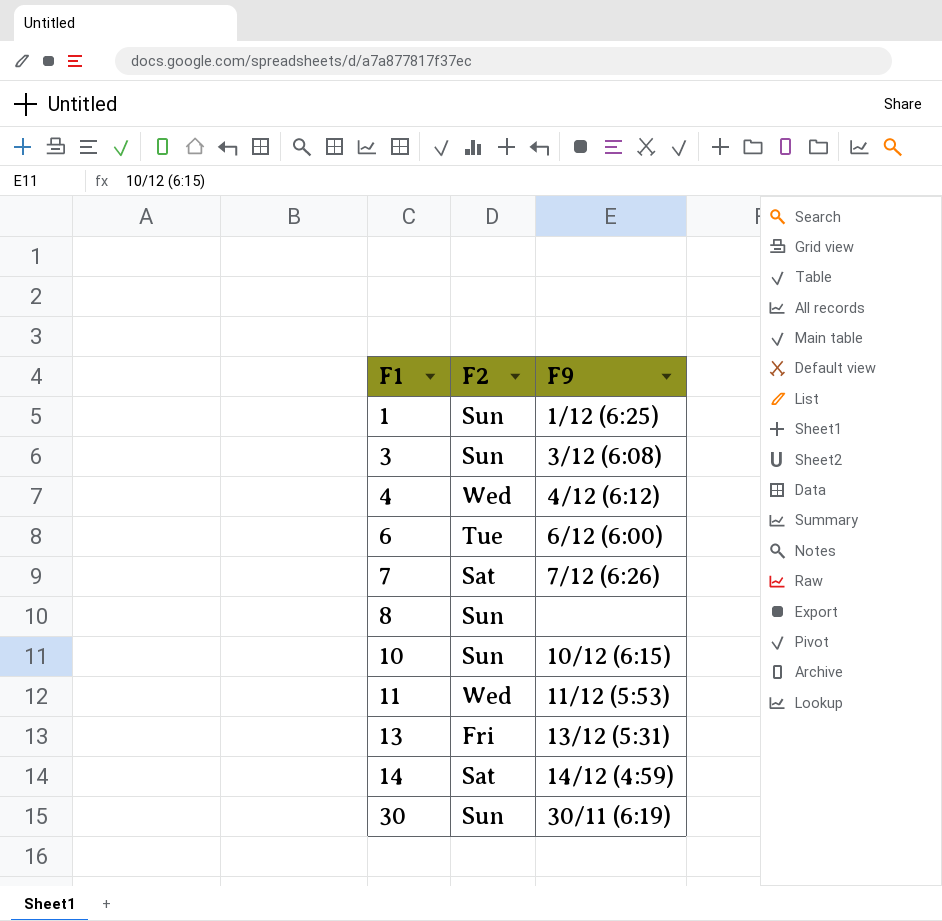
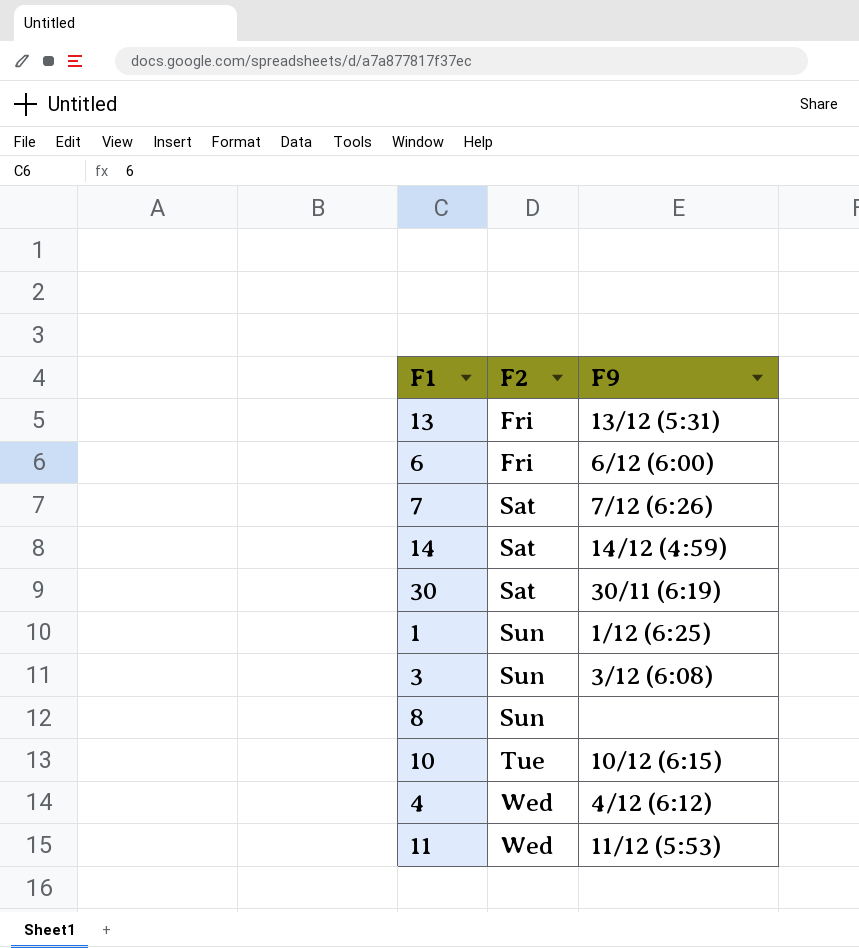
row order: F1 ascending -> F2 ascending
6 | F2: Tue -> Fri
30 | F2: Sun -> Sat
10 | F2: Sun -> Tue

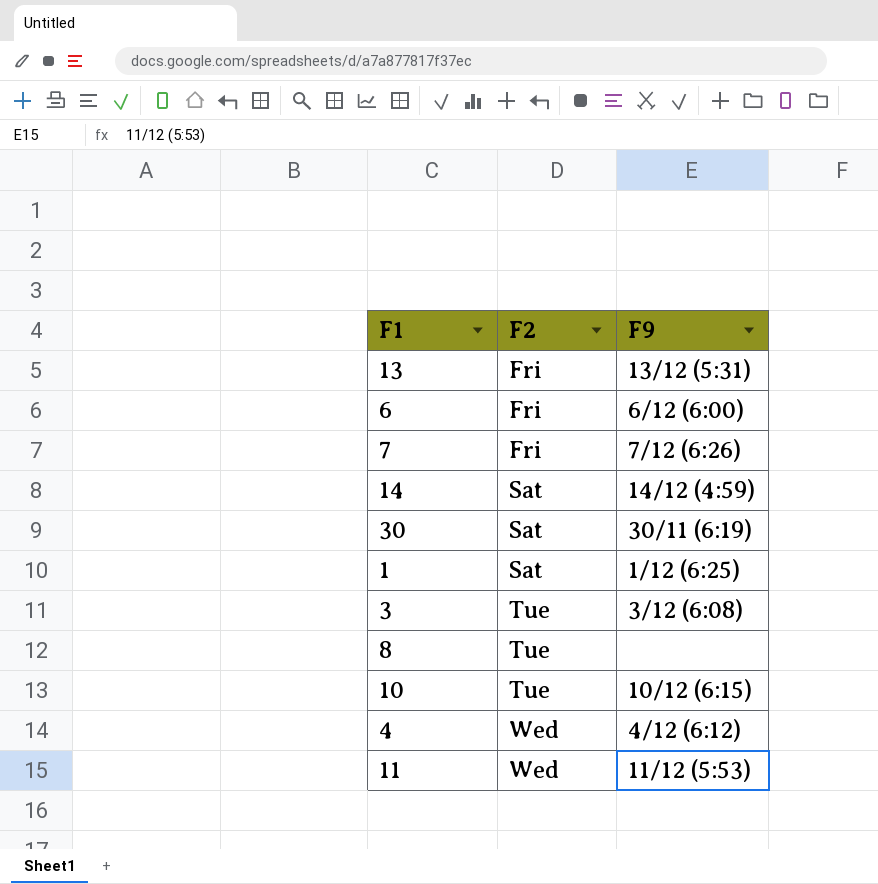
7 | F2: Sat -> Fri
1 | F2: Sun -> Sat
3 | F2: Sun -> Tue
8 | F2: Sun -> Tue

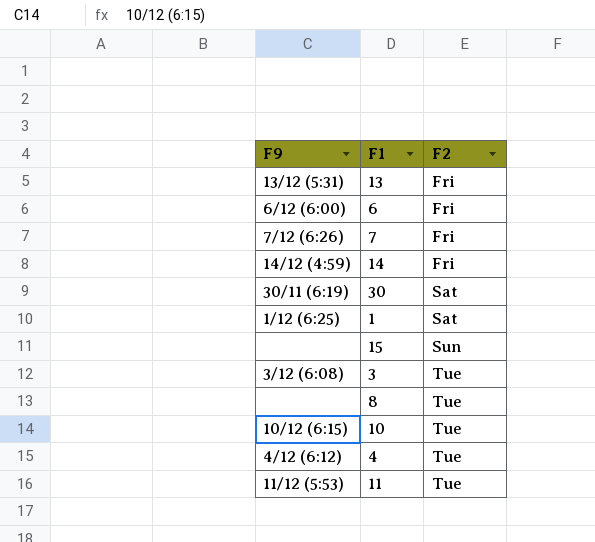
column F9 | position: 3 -> 1
14 | F2: Sat -> Fri
row 15: none -> none | Sun
4 | F2: Wed -> Tue
11 | F2: Wed -> Tue

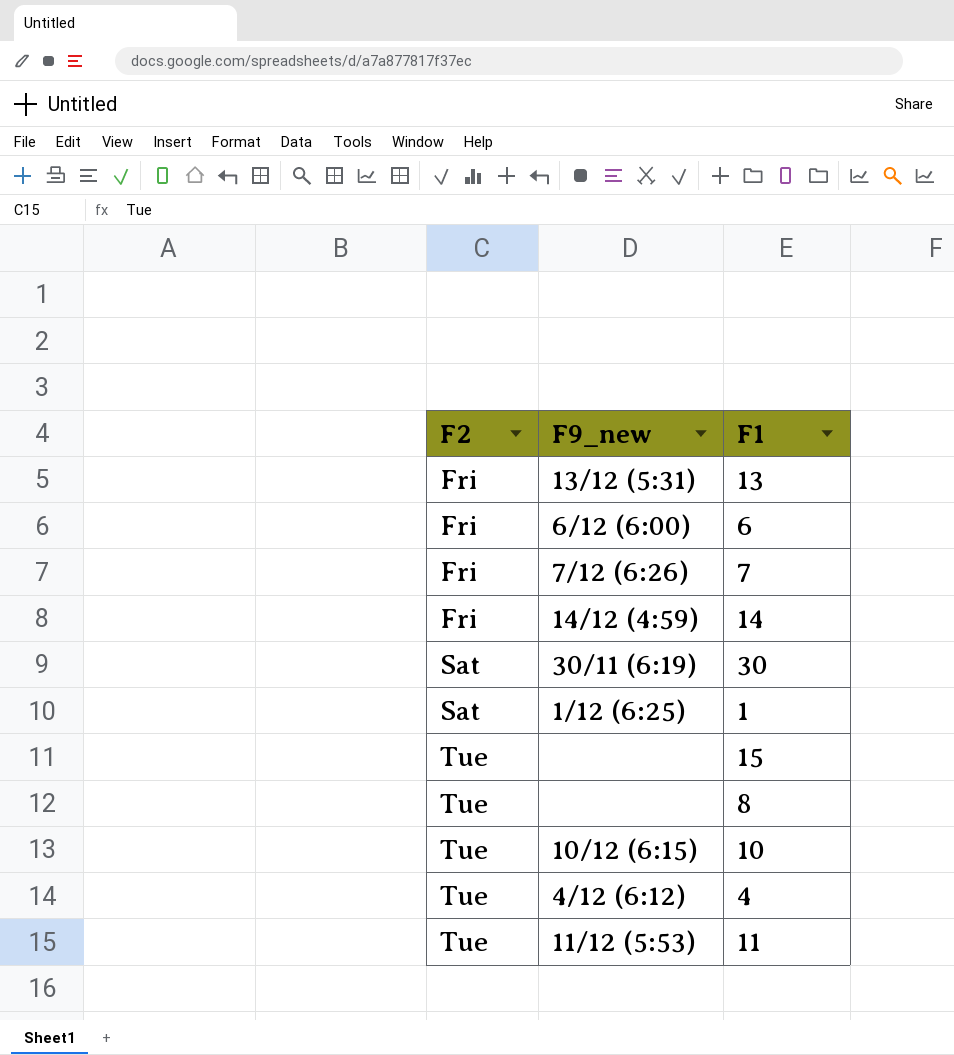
column F2 | position: 3 -> 1
column name: F9 -> F9_new
row 3: 3/12 (6:08) | Tue -> none
15 | F2: Sun -> Tue

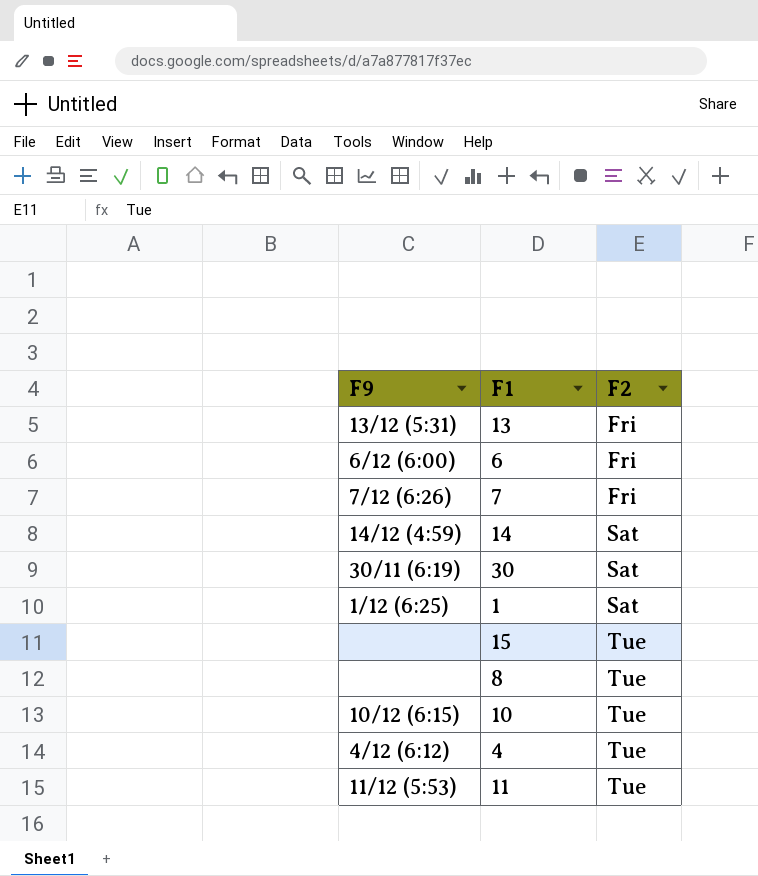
column name: F9_new -> F9
column F2 | position: 1 -> 3
14 | F2: Fri -> Sat

